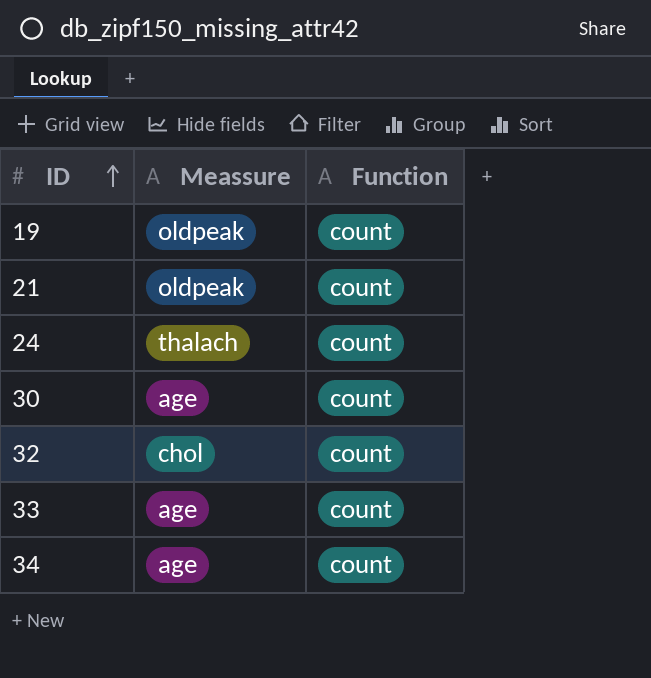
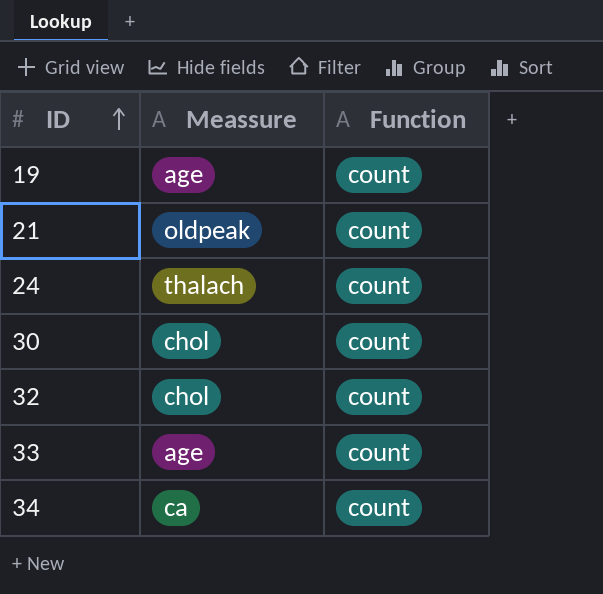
19 | Meassure: oldpeak -> age
30 | Meassure: age -> chol
34 | Meassure: age -> ca

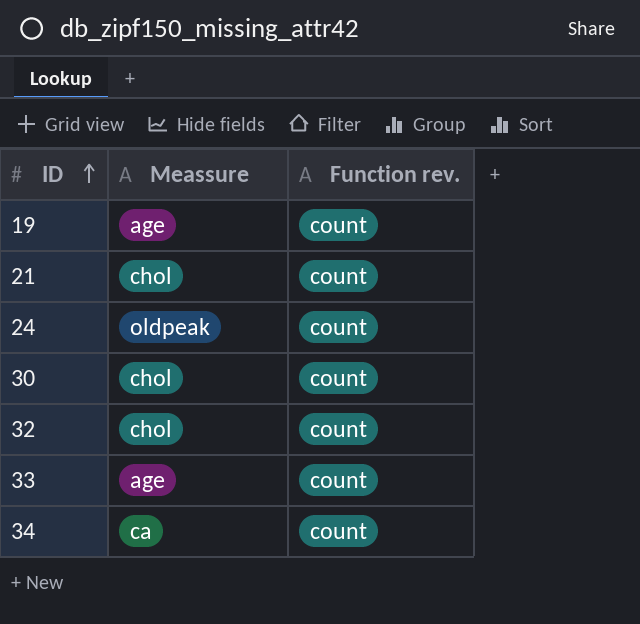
column name: Function -> Function rev.
21 | Meassure: oldpeak -> chol
24 | Meassure: thalach -> oldpeak

